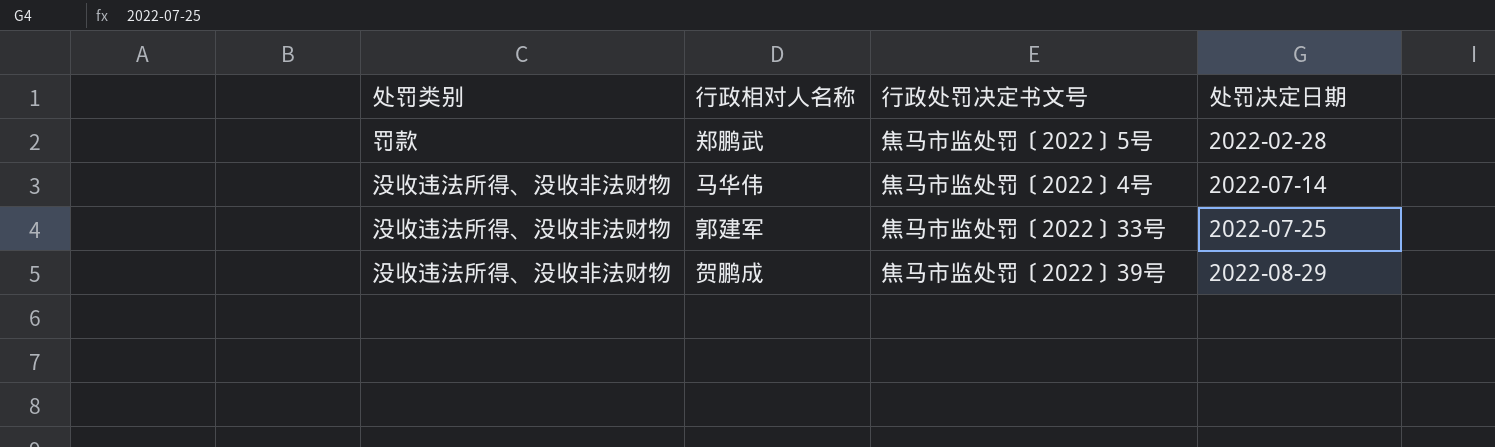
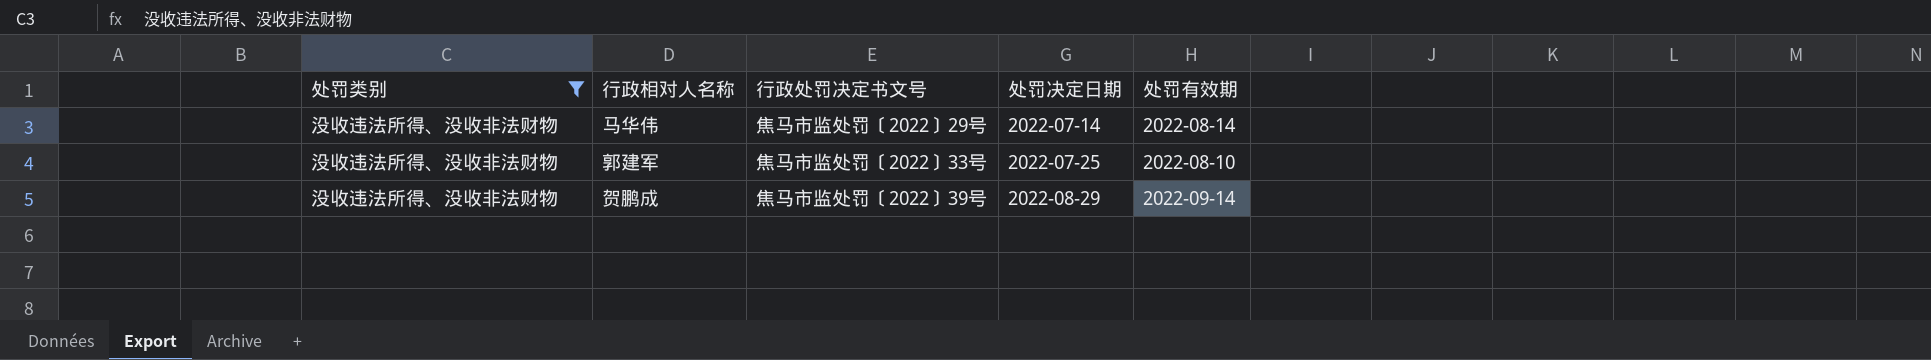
filter: none -> 处罚类别 = 没收违法所得、没收非法财物
column 处罚有效期 | position: none -> 5
马华伟 | 行政处罚决定书文号: 焦马市监处罚〔2022〕4号 -> 焦马市监处罚〔2022〕29号

